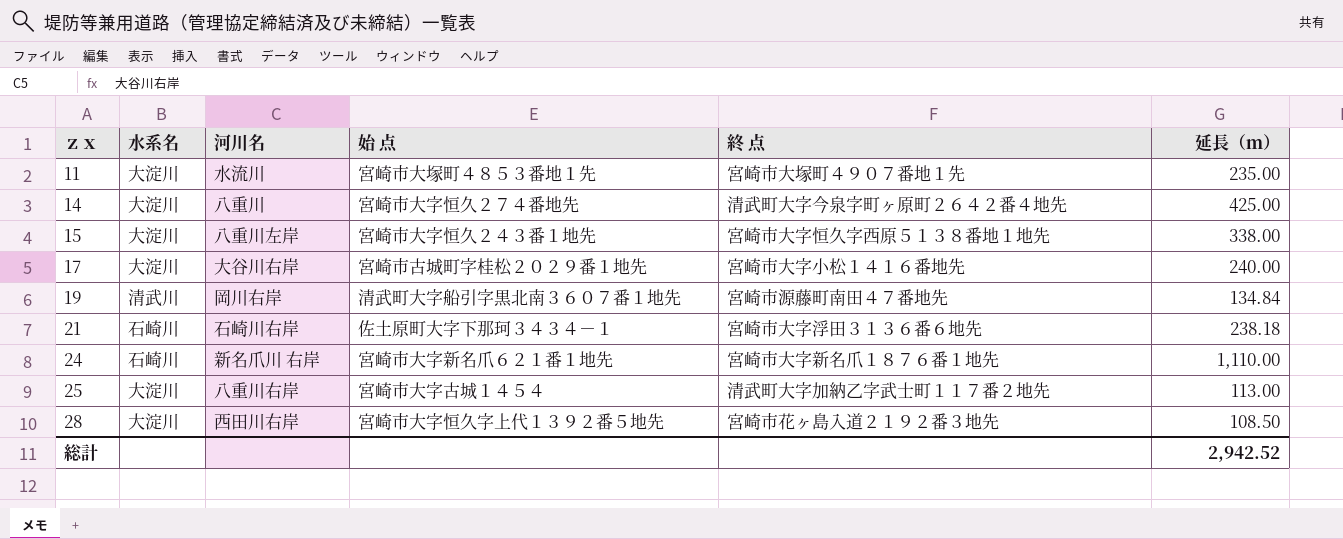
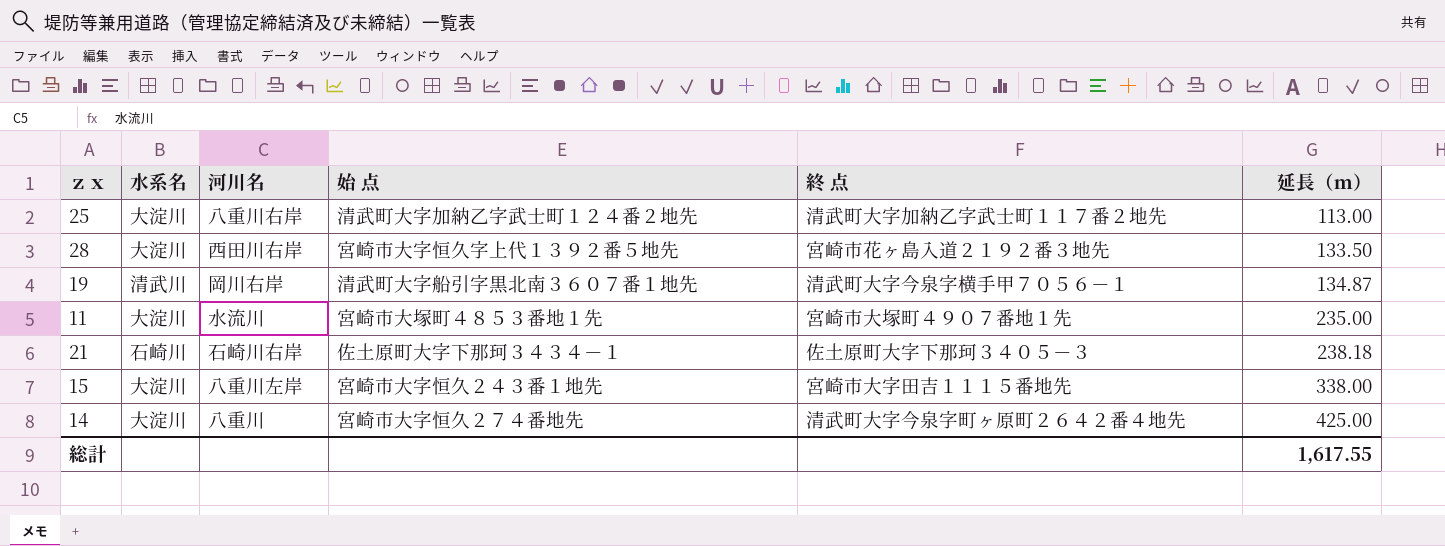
row order: ｚｘ ascending -> 延長（ｍ） ascending
row 17: 大淀川 | 大谷川右岸 | 宮崎市古城町字桂松２０２９番１地先 | 宮崎市大字小松１４１６番地先 | 240.00 -> none
row 24: 石崎川 | 新名爪川 右岸 | 宮崎市大字新名爪６２１番１地先 | 宮崎市大字新名爪１８７６番１地先 | 1,110.00 -> none
25 | 始 点: 宮崎市大字古城１４５４ -> 清武町大字加納乙字武士町１２４番２地先
28 | 延長（ｍ）: 108.50 -> 133.50
19 | 終 点: 宮崎市源藤町南田４７番地先 -> 清武町大字今泉字横手甲７０５６－１
19 | 延長（ｍ）: 134.84 -> 134.87
21 | 終 点: 宮崎市大字浮田３１３６番６地先 -> 佐土原町大字下那珂３４０５－３
15 | 終 点: 宮崎市大字恒久字西原５１３８番地１地先 -> 宮崎市大字田吉１１１５番地先
総計 | 延長（ｍ）: 2,942.52 -> 1,617.55

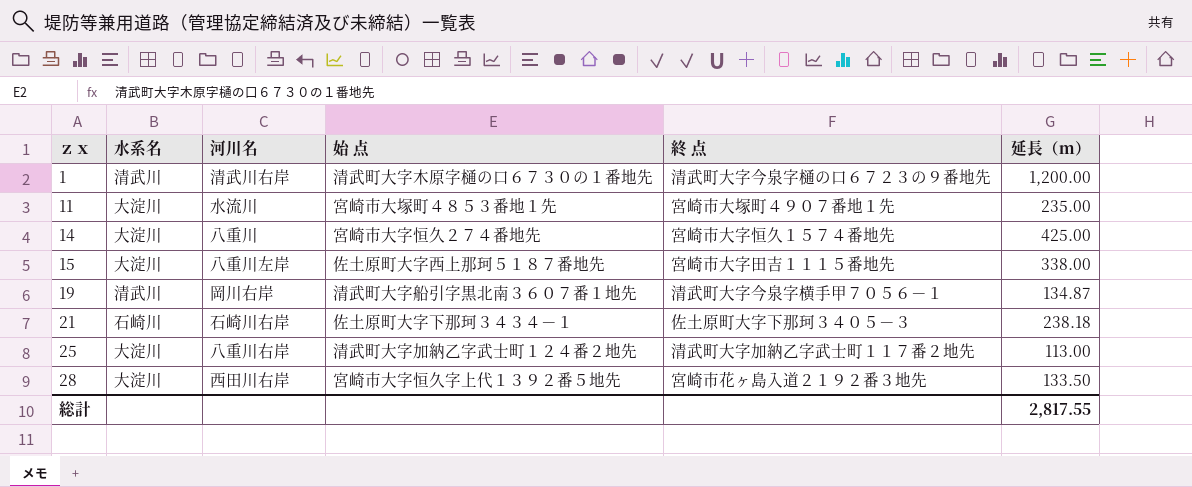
row order: 延長（ｍ） ascending -> ｚｘ ascending
row 1: none -> 清武川 | 清武川右岸 | 清武町大字木原字樋の口６７３０の１番地先 | 清武町大字今泉字樋の口６７２３の９番地先 | 1,200.00
14 | 終 点: 清武町大字今泉字町ヶ原町２６４２番４地先 -> 宮崎市大字恒久１５７４番地先
15 | 始 点: 宮崎市大字恒久２４３番１地先 -> 佐土原町大字西上那珂５１８７番地先
総計 | 延長（ｍ）: 1,617.55 -> 2,817.55

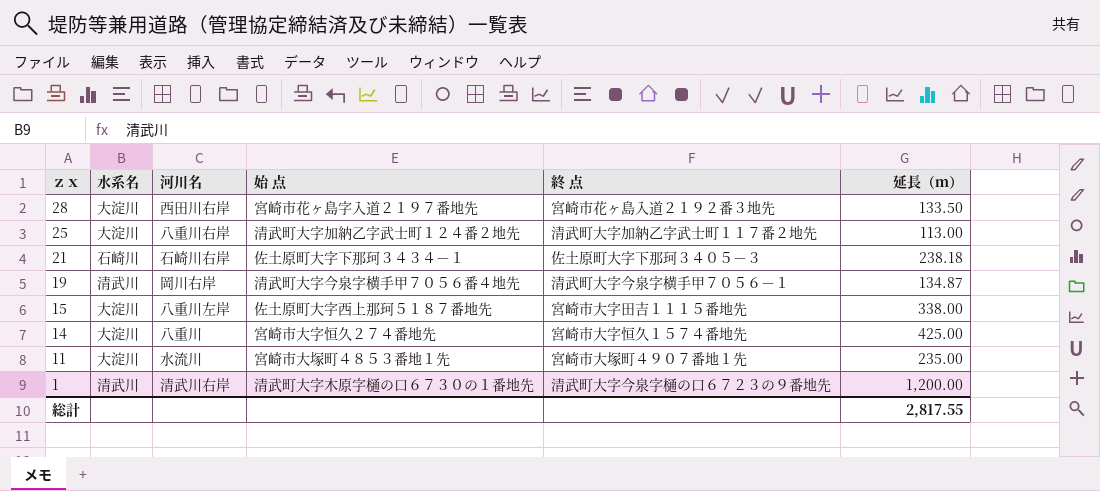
row order: ｚｘ ascending -> ｚｘ descending
28 | 始 点: 宮崎市大字恒久字上代１３９２番５地先 -> 宮崎市花ヶ島字入道２１９７番地先
19 | 始 点: 清武町大字船引字黒北南３６０７番１地先 -> 清武町大字今泉字横手甲７０５６番４地先

